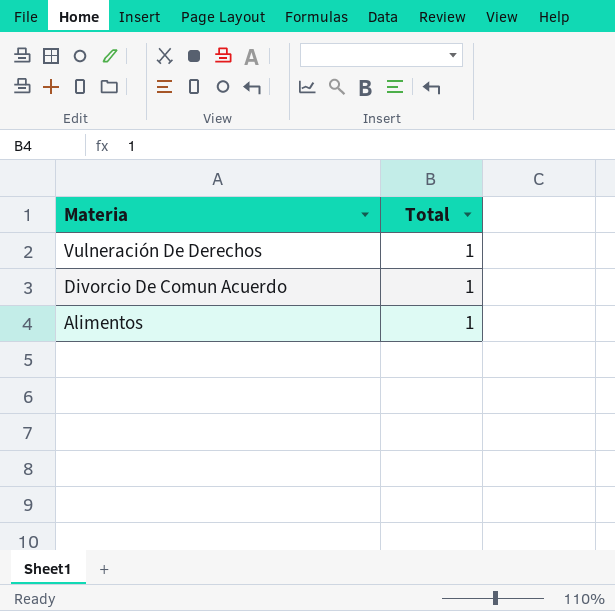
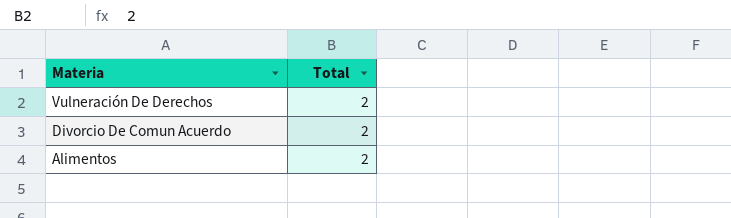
Vulneración De Derechos | Total: 1 -> 2
Divorcio De Comun Acuerdo | Total: 1 -> 2
Alimentos | Total: 1 -> 2

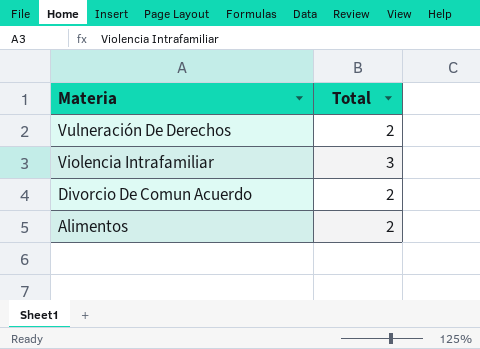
row Violencia Intrafamiliar: none -> 3

